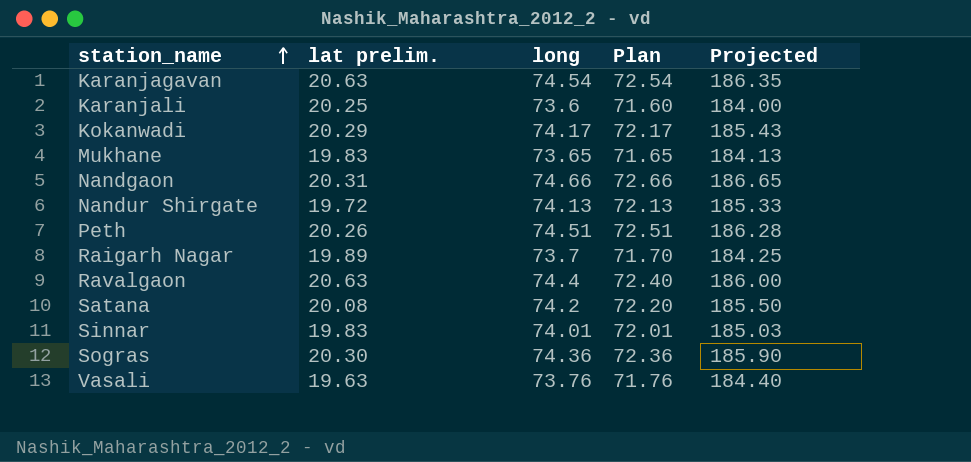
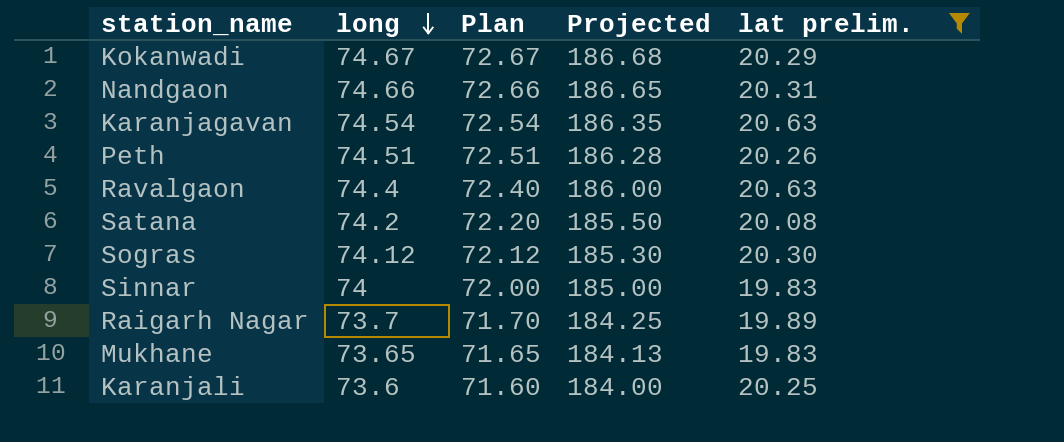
filter: none -> lat prelim. >= 19.83
row order: station_name ascending -> long descending
column lat prelim. | position: 2 -> 5
Kokanwadi | long: 74.17 -> 74.67
Kokanwadi | Plan: 72.17 -> 72.67
Kokanwadi | Projected: 185.43 -> 186.68
Sogras | long: 74.36 -> 74.12
Sogras | Plan: 72.36 -> 72.12
Sogras | Projected: 185.90 -> 185.30
Sinnar | long: 74.01 -> 74
Sinnar | Plan: 72.01 -> 72.00
Sinnar | Projected: 185.03 -> 185.00

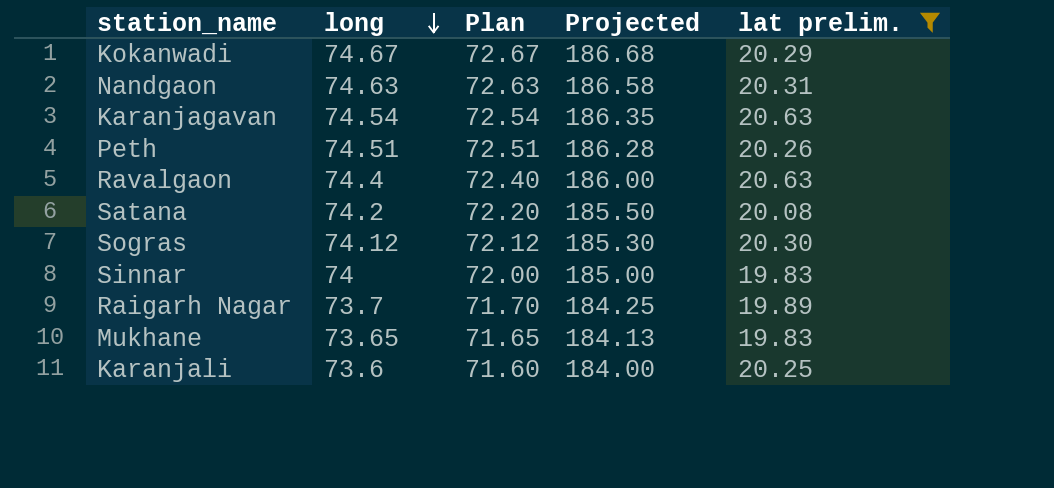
Nandgaon | long: 74.66 -> 74.63
Nandgaon | Plan: 72.66 -> 72.63
Nandgaon | Projected: 186.65 -> 186.58

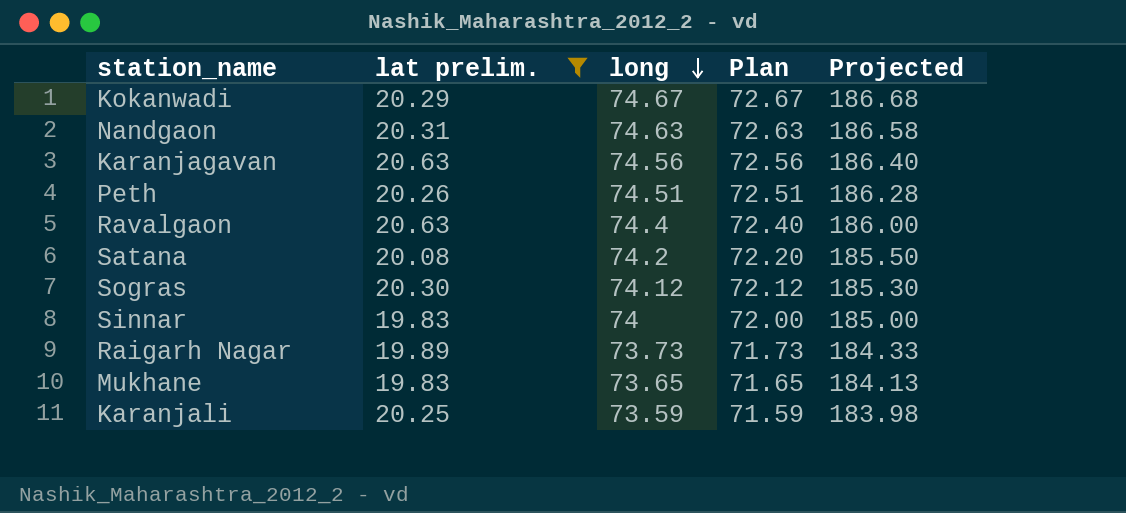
column lat prelim. | position: 5 -> 2
Karanjagavan | long: 74.54 -> 74.56
Karanjagavan | Plan: 72.54 -> 72.56
Karanjagavan | Projected: 186.35 -> 186.40
Raigarh Nagar | long: 73.7 -> 73.73
Raigarh Nagar | Plan: 71.70 -> 71.73
Raigarh Nagar | Projected: 184.25 -> 184.33
Karanjali | long: 73.6 -> 73.59
Karanjali | Plan: 71.60 -> 71.59
Karanjali | Projected: 184.00 -> 183.98

